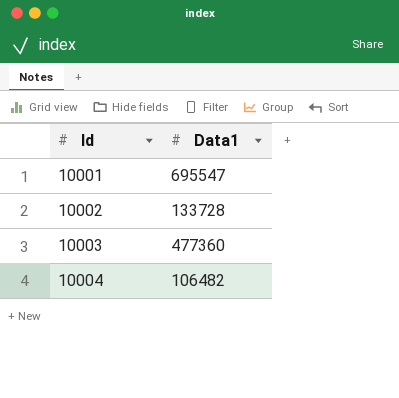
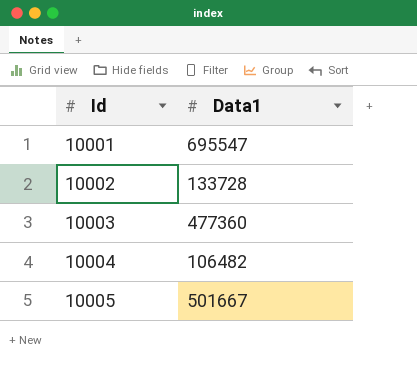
row 10005: none -> 501667

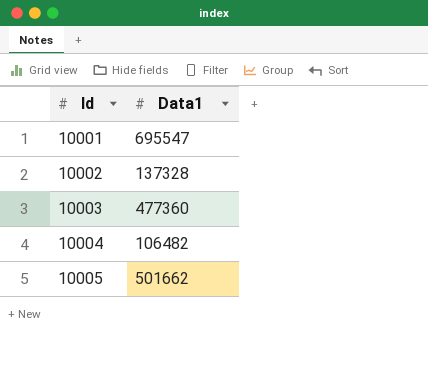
10002 | Data1: 133728 -> 137328
10005 | Data1: 501667 -> 501662

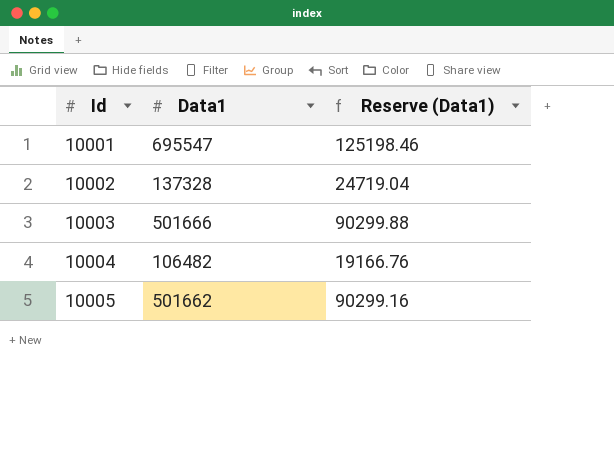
column Reserve (Data1) | formula: none -> [Data1] * 0.18
10003 | Data1: 477360 -> 501666

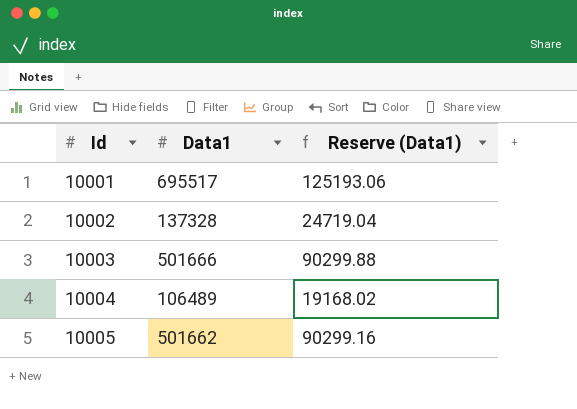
10001 | Data1: 695547 -> 695517
10001 | Reserve (Data1): 125198.46 -> 125193.06
10004 | Data1: 106482 -> 106489
10004 | Reserve (Data1): 19166.76 -> 19168.02

